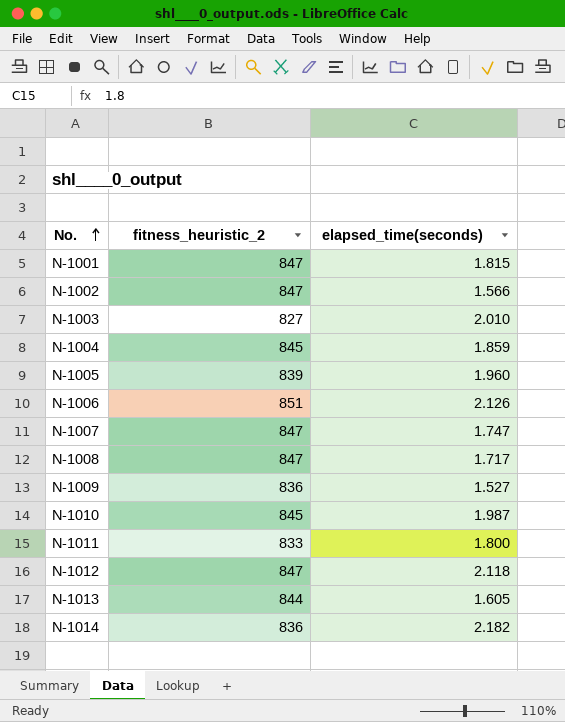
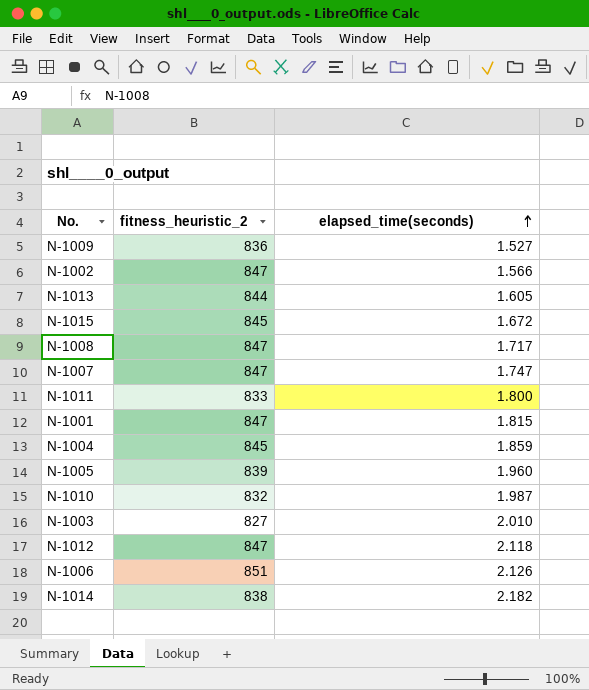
row order: No. ascending -> elapsed_time(seconds) ascending
row N-1015: none -> 845 | 1.672
N-1010 | fitness_heuristic_2: 845 -> 832
N-1014 | fitness_heuristic_2: 836 -> 838

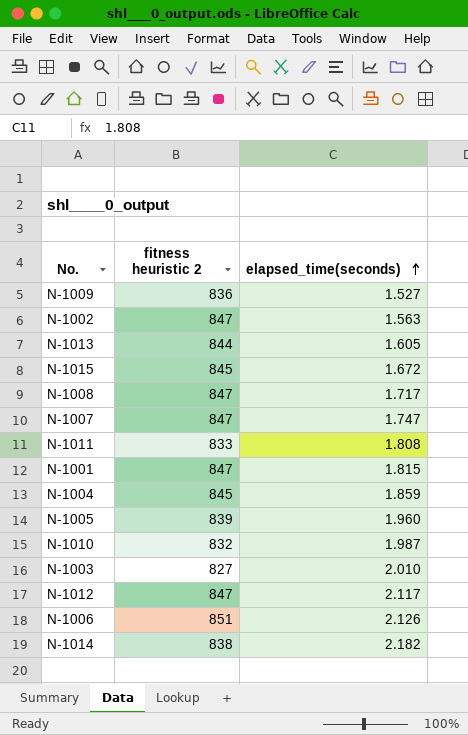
column name: fitness_heuristic_2 -> fitness heuristic 2
N-1002 | elapsed_time(seconds): 1.566 -> 1.563
N-1011 | elapsed_time(seconds): 1.800 -> 1.808
N-1012 | elapsed_time(seconds): 2.118 -> 2.117

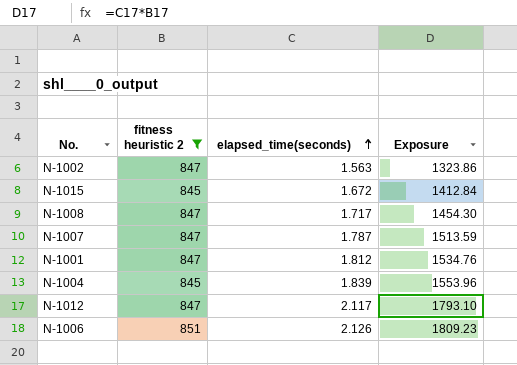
filter: none -> fitness heuristic 2 >= 845
column Exposure | formula: none -> [fitness heuristic 2] * [elapsed_time(seconds)]
N-1007 | elapsed_time(seconds): 1.747 -> 1.787
N-1001 | elapsed_time(seconds): 1.815 -> 1.812
N-1004 | elapsed_time(seconds): 1.859 -> 1.839

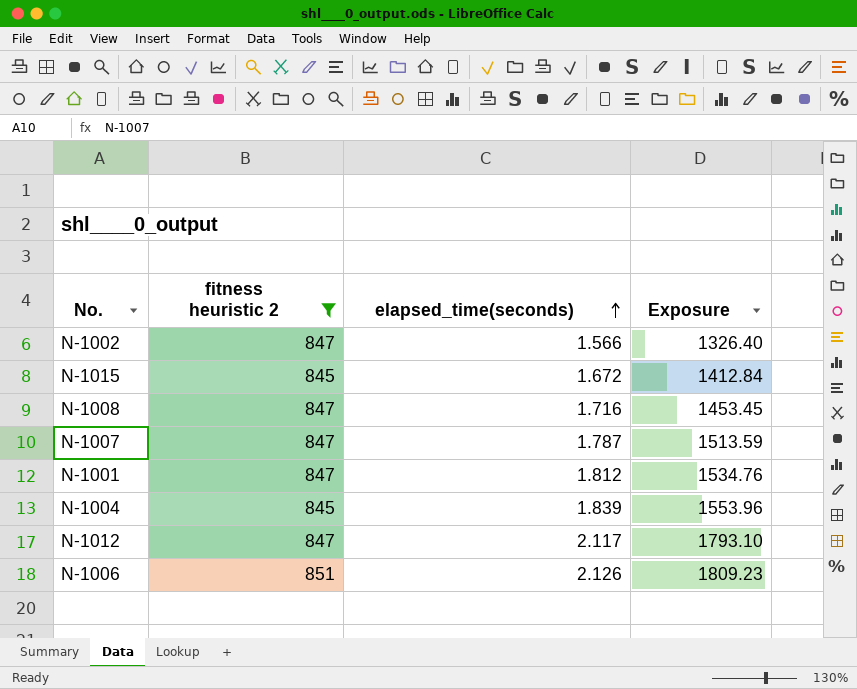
N-1002 | elapsed_time(seconds): 1.563 -> 1.566
N-1002 | Exposure: 1323.86 -> 1326.40
N-1008 | elapsed_time(seconds): 1.717 -> 1.716
N-1008 | Exposure: 1454.30 -> 1453.45

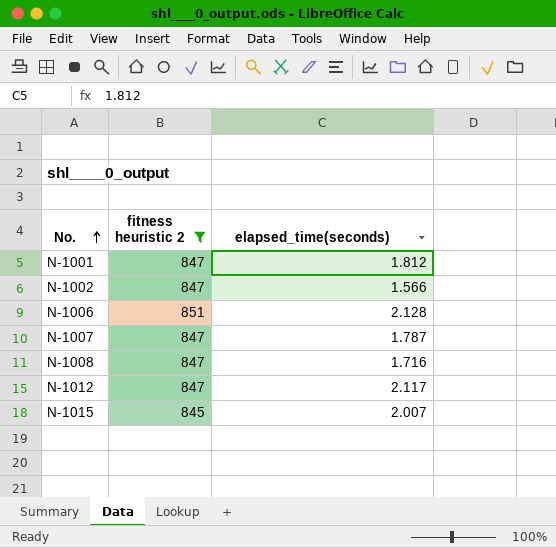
row order: elapsed_time(seconds) ascending -> No. ascending
column Exposure | formula: [fitness heuristic 2] * [elapsed_time(seconds)] -> none
row N-1004: 845 | 1.839 | 1553.96 -> none
N-1006 | elapsed_time(seconds): 2.126 -> 2.128
N-1015 | elapsed_time(seconds): 1.672 -> 2.007

